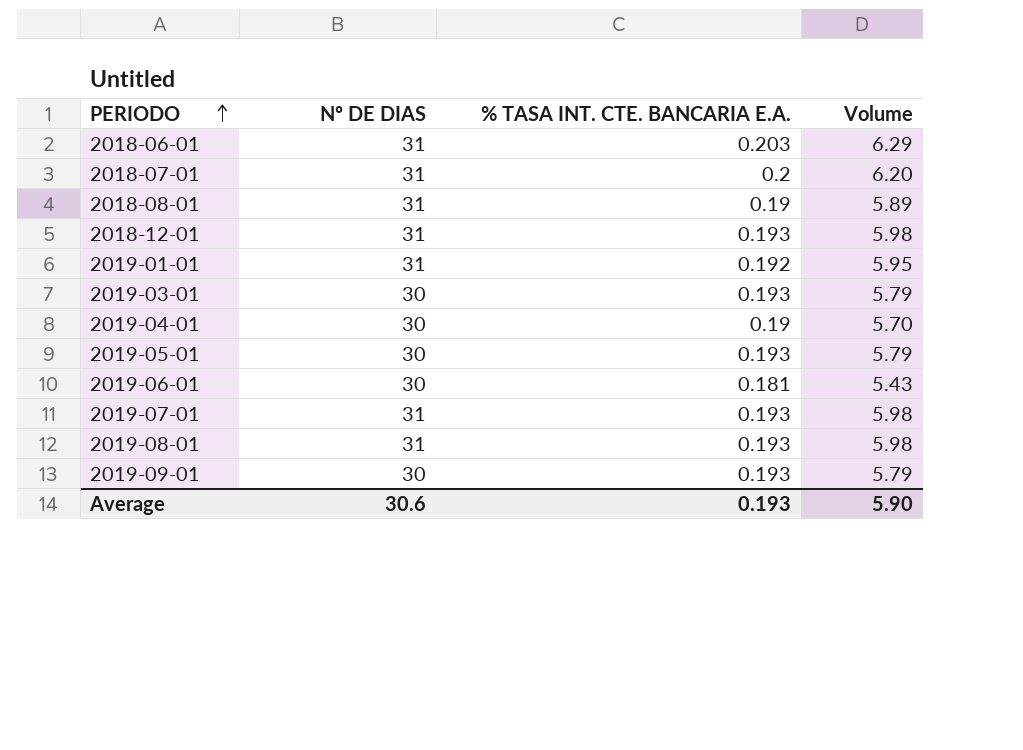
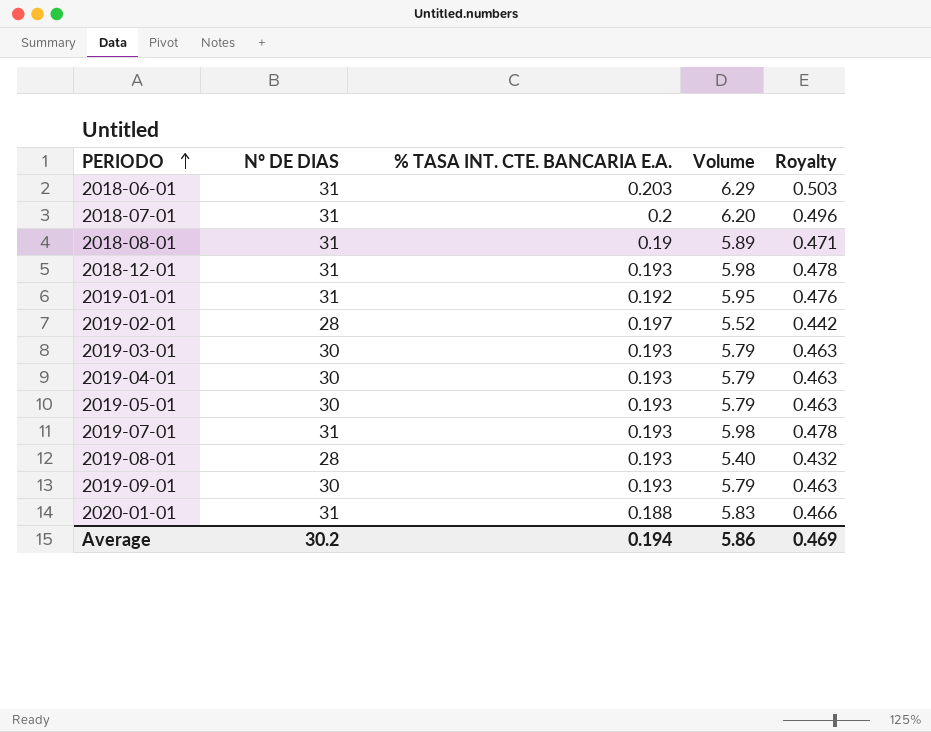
column Royalty | formula: none -> [Volume] * 0.08
row 2019-06-01: 30 | 0.181 | 5.43 -> none
row 2019-02-01: none -> 28 | 0.197 | 5.52 | 0.442
2019-04-01 | % TASA INT. CTE. BANCARIA E.A.: 0.19 -> 0.193
2019-04-01 | Volume: 5.70 -> 5.79
2019-08-01 | Nº DE DIAS: 31 -> 28
2019-08-01 | Volume: 5.98 -> 5.40
row 2020-01-01: none -> 31 | 0.188 | 5.83 | 0.466
Average | Nº DE DIAS: 30.6 -> 30.2
Average | % TASA INT. CTE. BANCARIA E.A.: 0.193 -> 0.194
Average | Volume: 5.90 -> 5.86

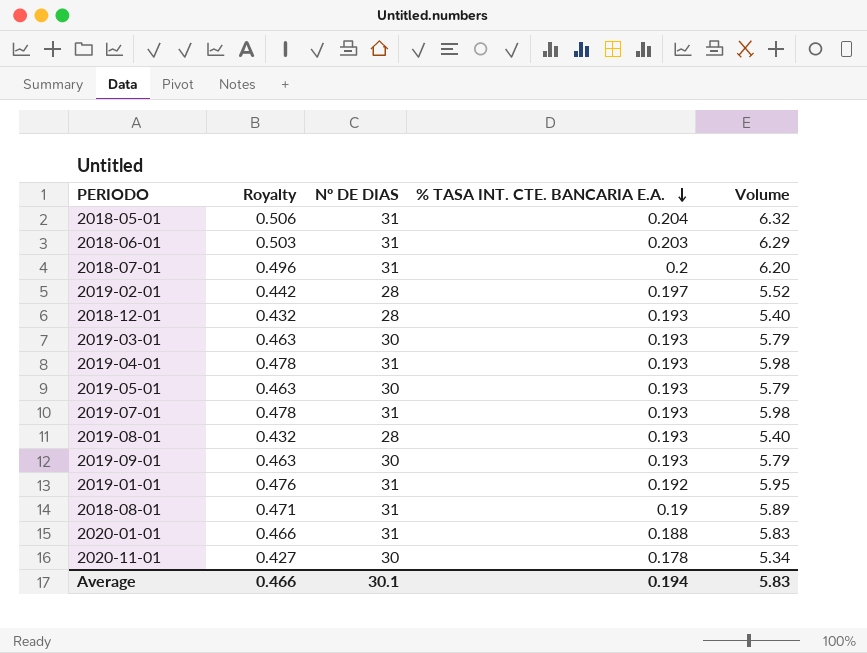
row order: PERIODO ascending -> % TASA INT. CTE. BANCARIA E.A. descending
column Royalty | position: 5 -> 2
row 2018-05-01: none -> 0.506 | 31 | 0.204 | 6.32
2018-12-01 | Royalty: 0.478 -> 0.432
2018-12-01 | Nº DE DIAS: 31 -> 28
2018-12-01 | Volume: 5.98 -> 5.40
2019-04-01 | Royalty: 0.463 -> 0.478
2019-04-01 | Nº DE DIAS: 30 -> 31
2019-04-01 | Volume: 5.79 -> 5.98
row 2020-11-01: none -> 0.427 | 30 | 0.178 | 5.34
Average | Royalty: 0.469 -> 0.466
Average | Nº DE DIAS: 30.2 -> 30.1
Average | Volume: 5.86 -> 5.83

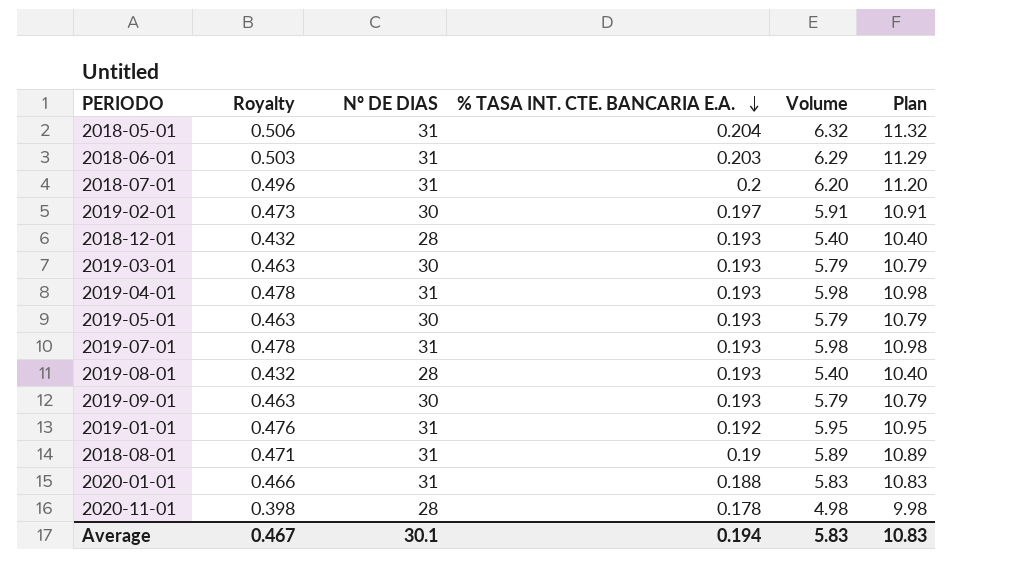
column Plan | formula: none -> [Volume] + 5
2019-02-01 | Royalty: 0.442 -> 0.473
2019-02-01 | Nº DE DIAS: 28 -> 30
2019-02-01 | Volume: 5.52 -> 5.91
2020-11-01 | Royalty: 0.427 -> 0.398
2020-11-01 | Nº DE DIAS: 30 -> 28
2020-11-01 | Volume: 5.34 -> 4.98
Average | Royalty: 0.466 -> 0.467

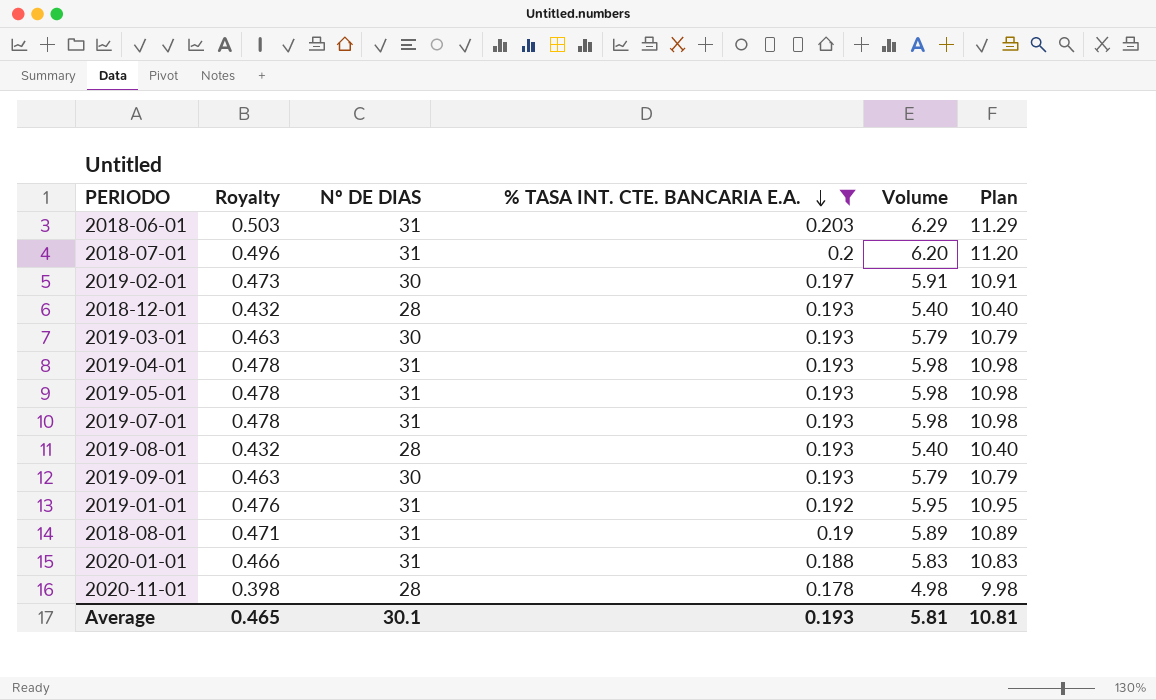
filter: none -> % TASA INT. CTE. BANCARIA E.A. != 0.204
2019-05-01 | Royalty: 0.463 -> 0.478
2019-05-01 | Nº DE DIAS: 30 -> 31
2019-05-01 | Volume: 5.79 -> 5.98
2019-05-01 | Plan: 10.79 -> 10.98
Average | Royalty: 0.467 -> 0.465
Average | % TASA INT. CTE. BANCARIA E.A.: 0.194 -> 0.193
Average | Volume: 5.83 -> 5.81
Average | Plan: 10.83 -> 10.81

